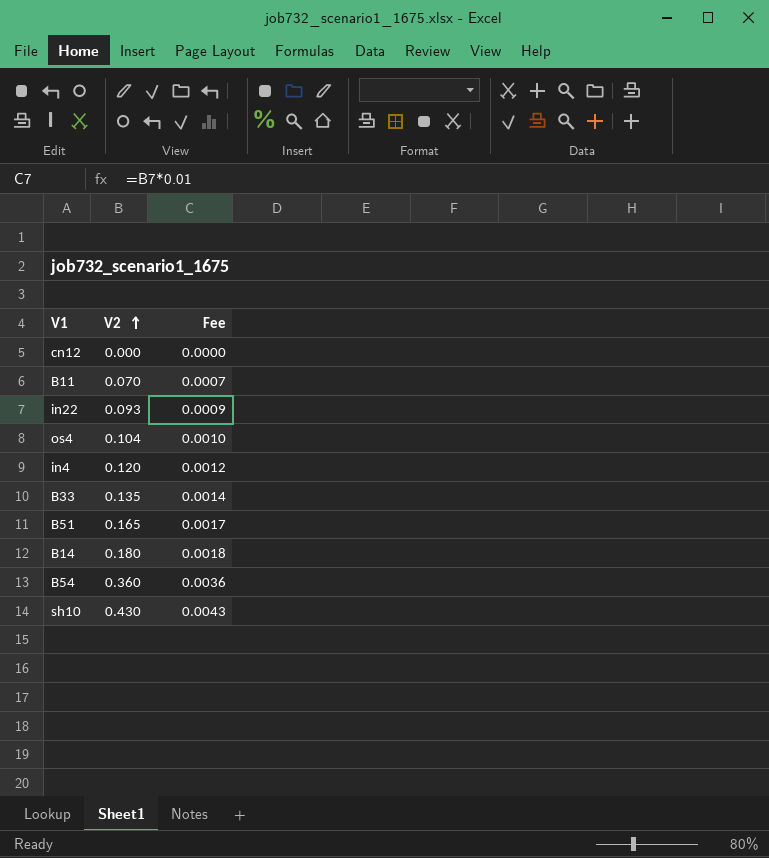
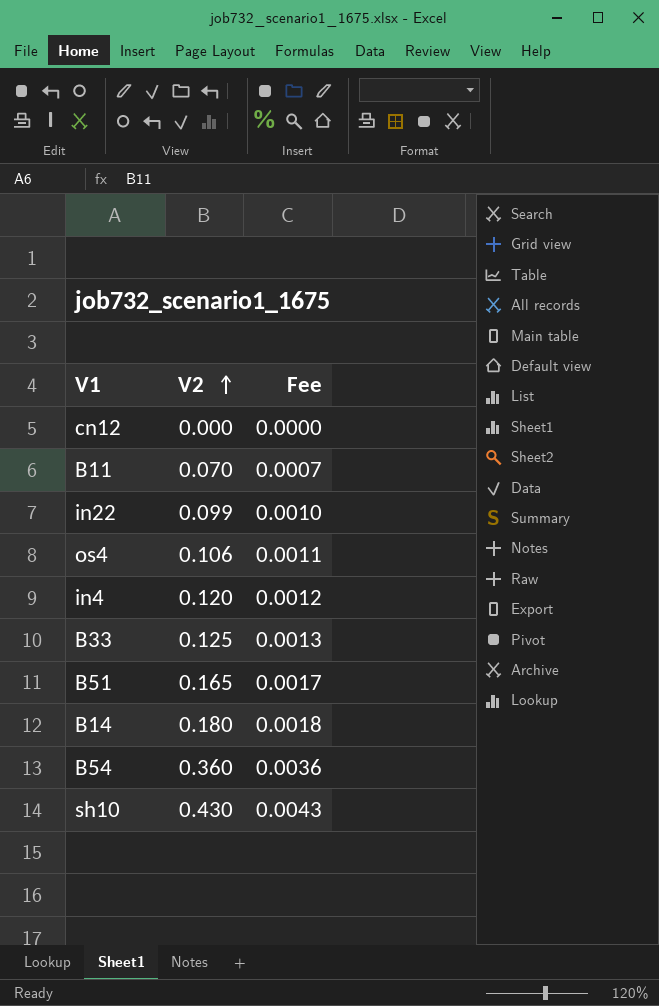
in22 | V2: 0.093 -> 0.099
in22 | Fee: 0.0009 -> 0.0010
os4 | V2: 0.104 -> 0.106
os4 | Fee: 0.0010 -> 0.0011
B33 | V2: 0.135 -> 0.125
B33 | Fee: 0.0014 -> 0.0013

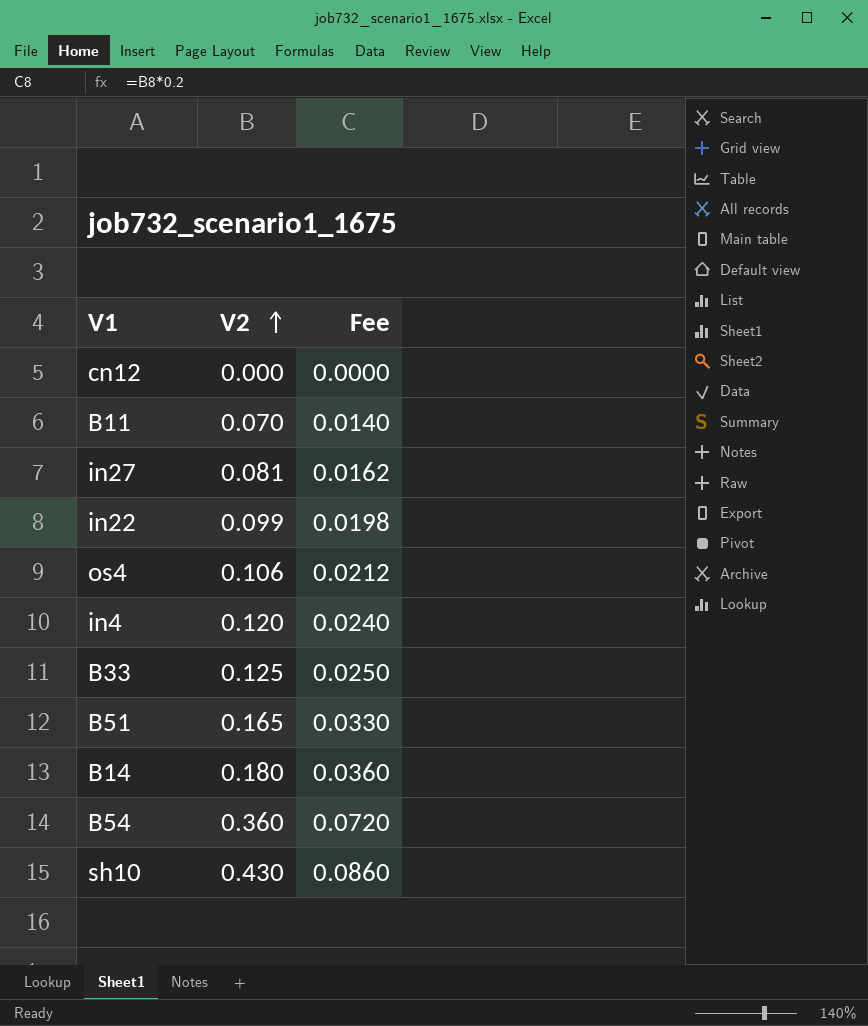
column Fee | formula: [V2] * 0.01 -> [V2] * 0.2
row in27: none -> 0.081 | 0.0162

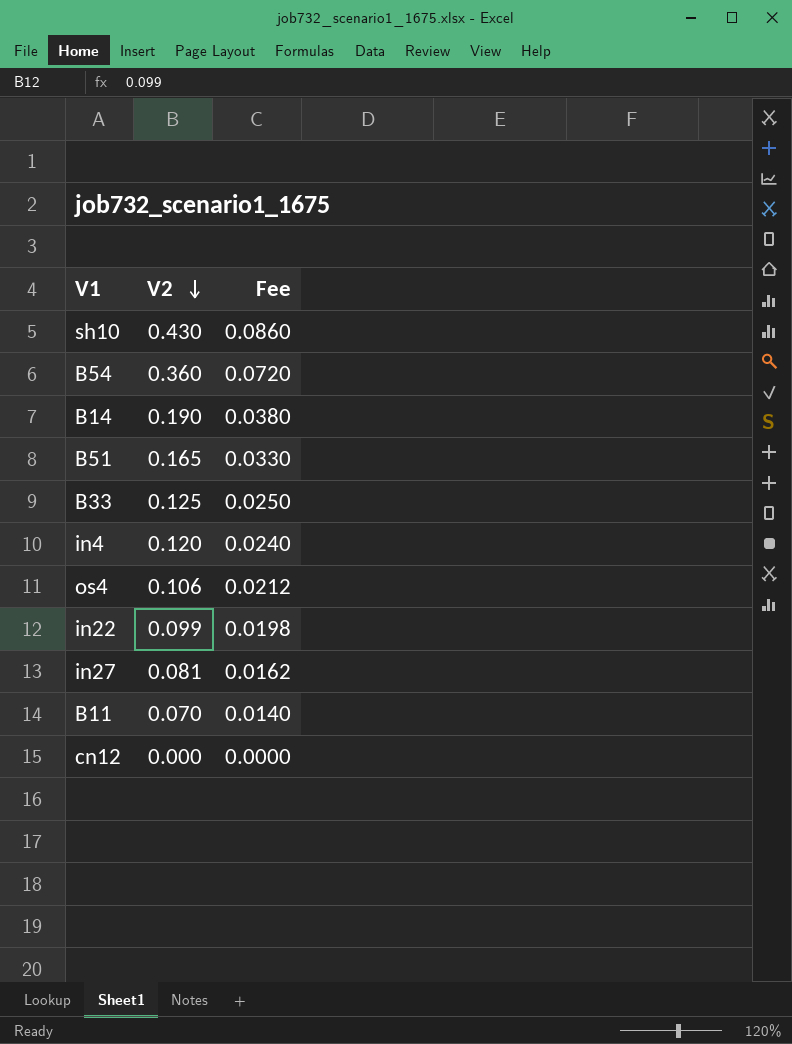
row order: V2 ascending -> V2 descending
B14 | V2: 0.180 -> 0.190
B14 | Fee: 0.0360 -> 0.0380

